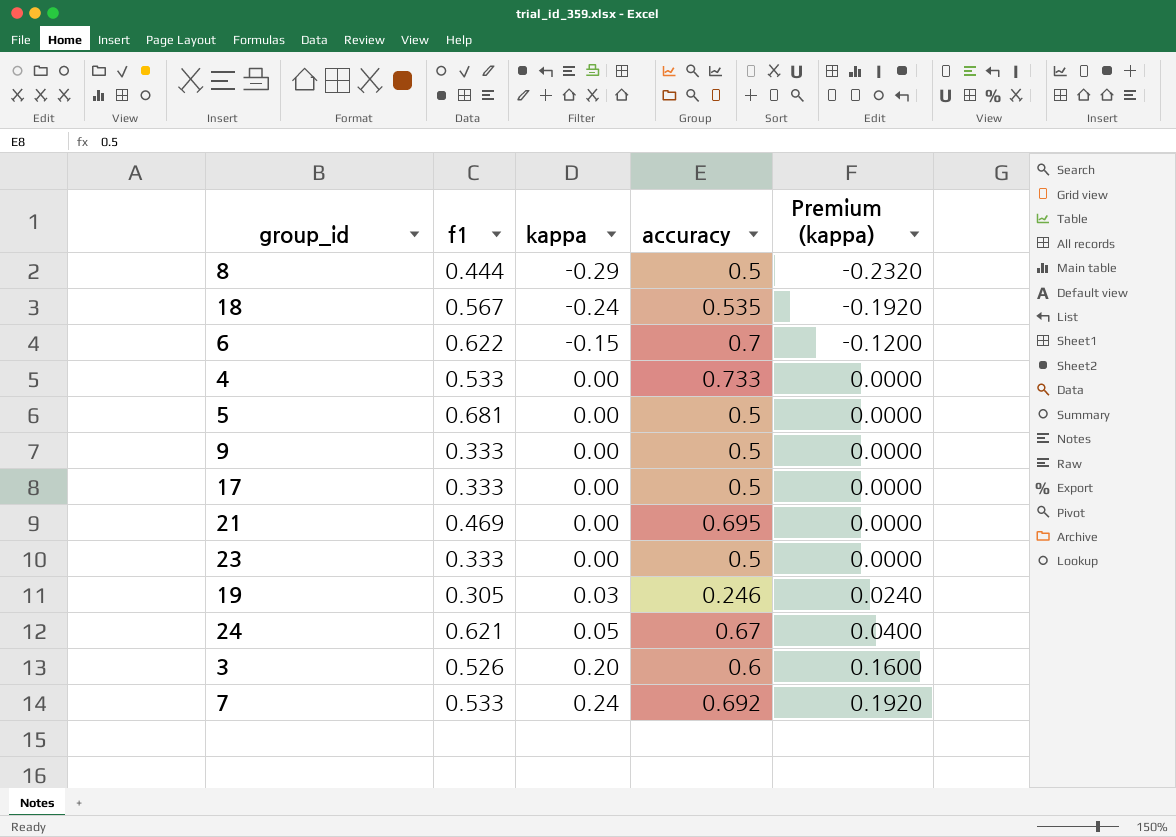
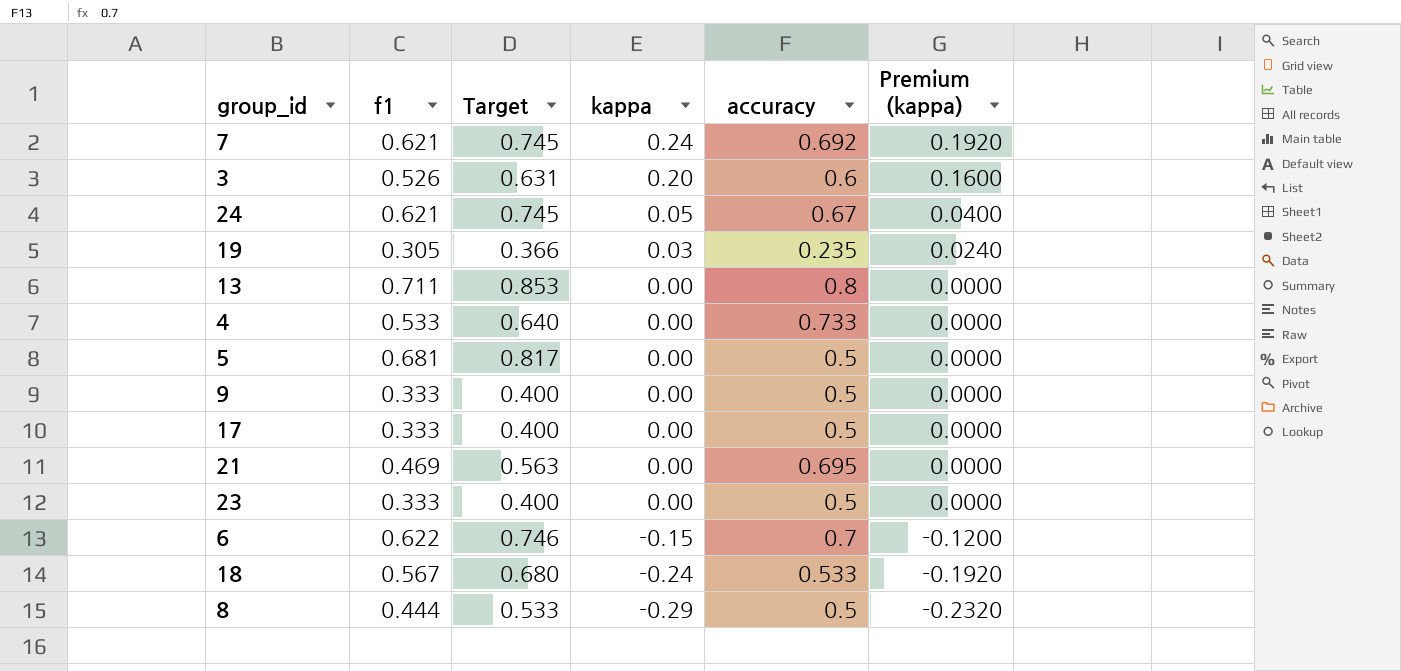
row order: kappa ascending -> kappa descending
column Target | formula: none -> [f1] * 1.2
7 | f1: 0.533 -> 0.621
19 | accuracy: 0.246 -> 0.235
row 13: none -> 0.711 | 0.853 | 0.00 | 0.8 | 0.0000
18 | accuracy: 0.535 -> 0.533

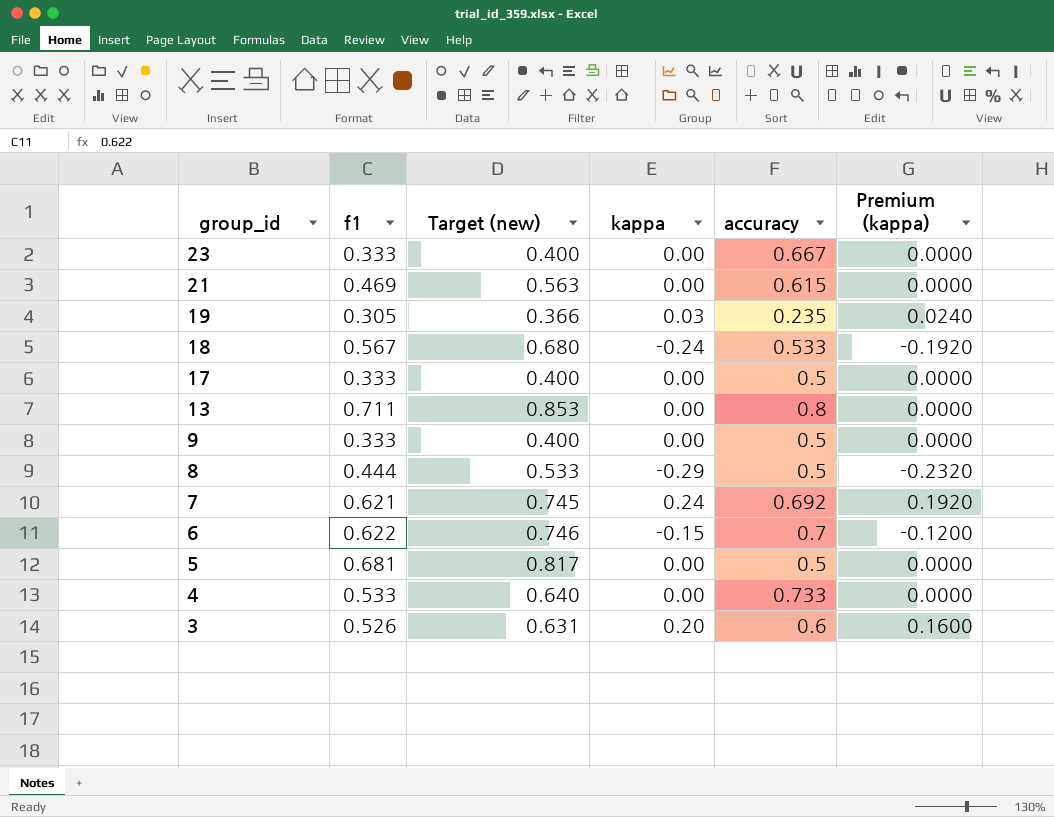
row order: kappa descending -> group_id descending
column name: Target -> Target (new)
row 24: 0.621 | 0.745 | 0.05 | 0.67 | 0.0400 -> none
23 | accuracy: 0.5 -> 0.667
21 | accuracy: 0.695 -> 0.615

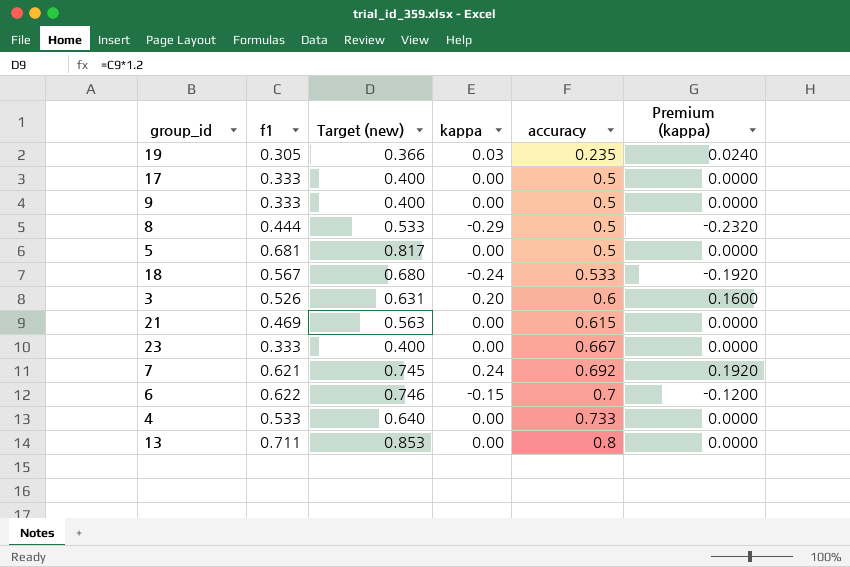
row order: group_id descending -> accuracy ascending

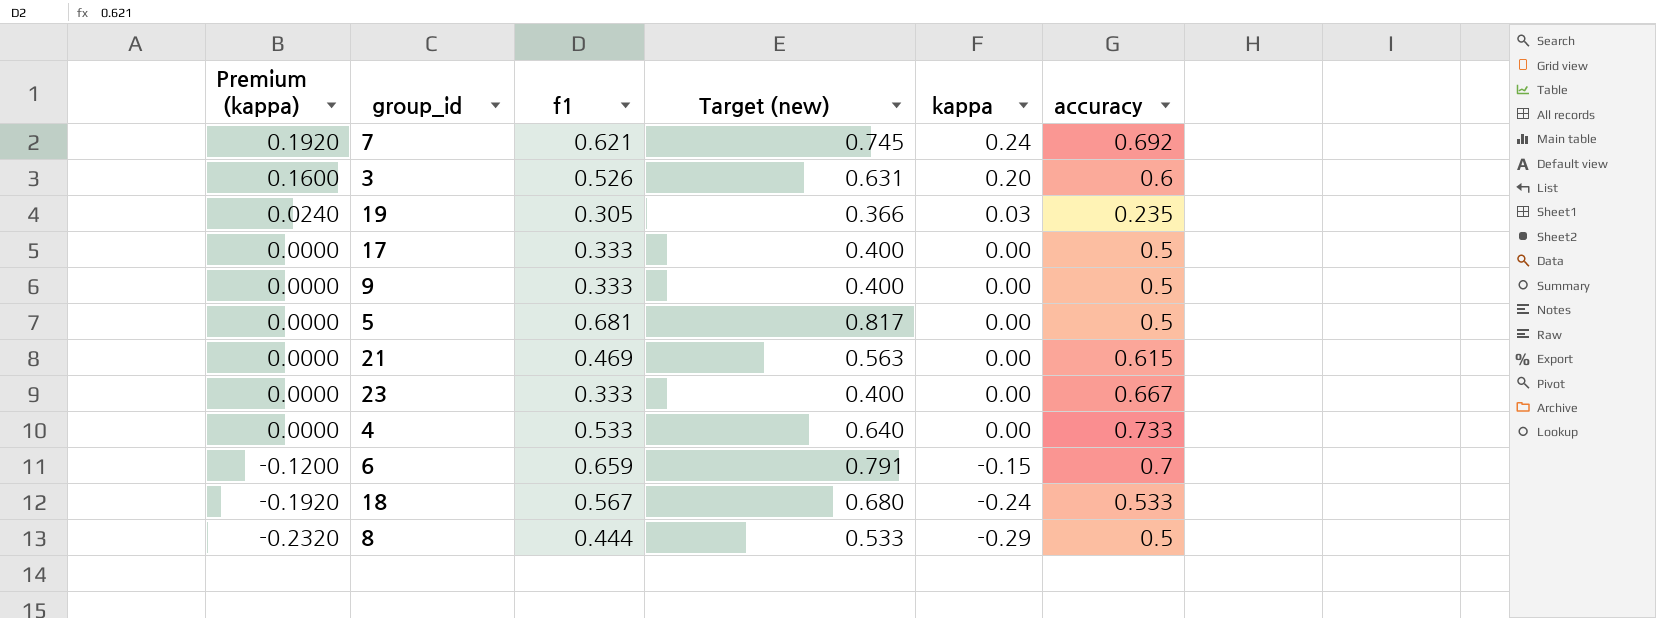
row order: accuracy ascending -> Premium (kappa) descending
column Premium (kappa) | position: 6 -> 1
row 13: 0.711 | 0.853 | 0.00 | 0.8 | 0.0000 -> none
6 | f1: 0.622 -> 0.659
6 | Target (new): 0.746 -> 0.791

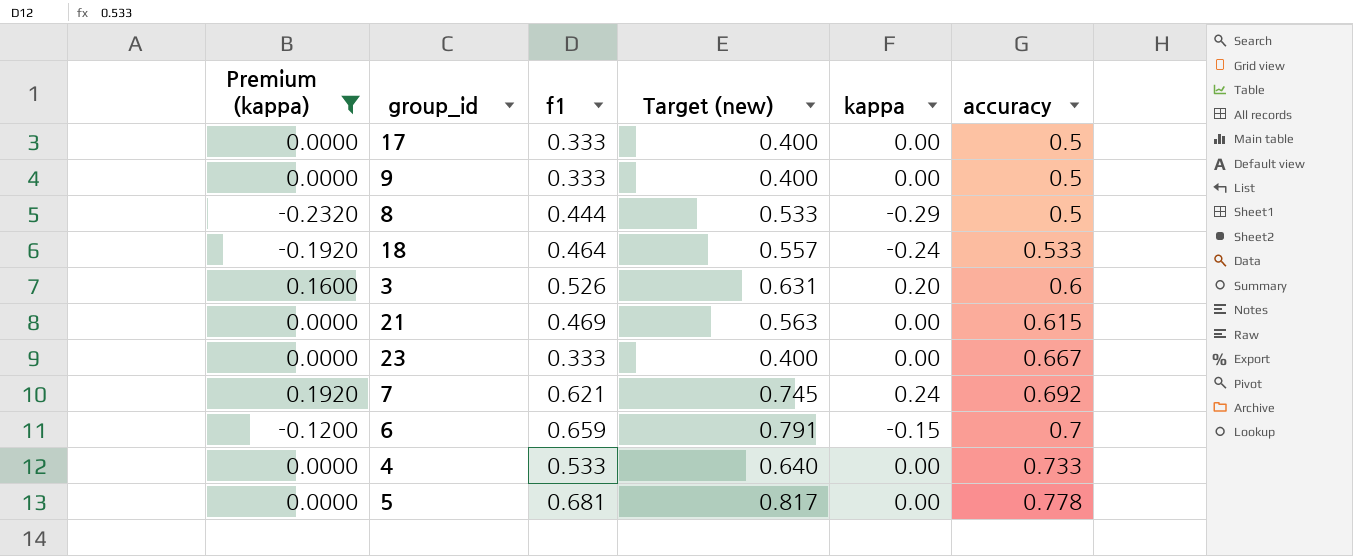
filter: none -> Premium (kappa) != 0.0240
row order: Premium (kappa) descending -> accuracy ascending
18 | f1: 0.567 -> 0.464
18 | Target (new): 0.680 -> 0.557
5 | accuracy: 0.5 -> 0.778

